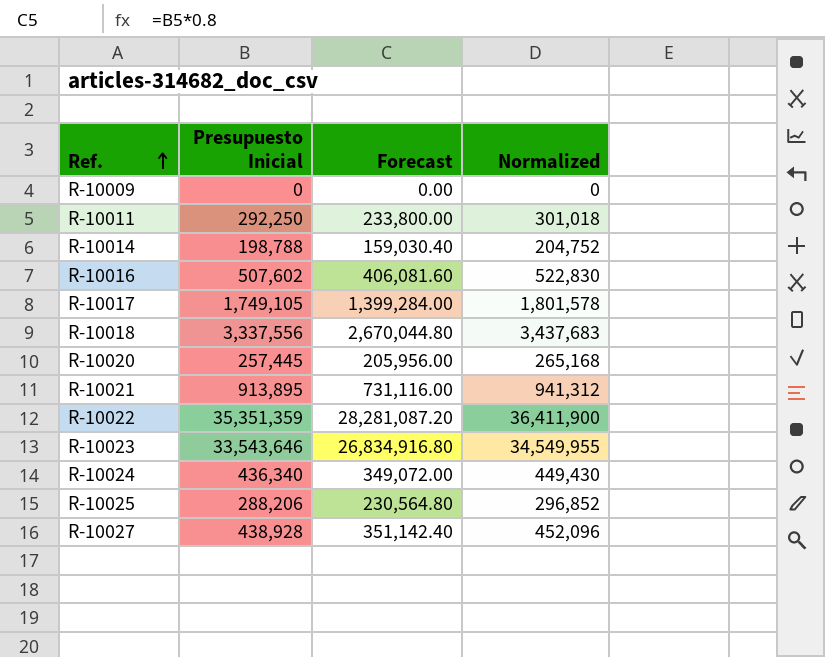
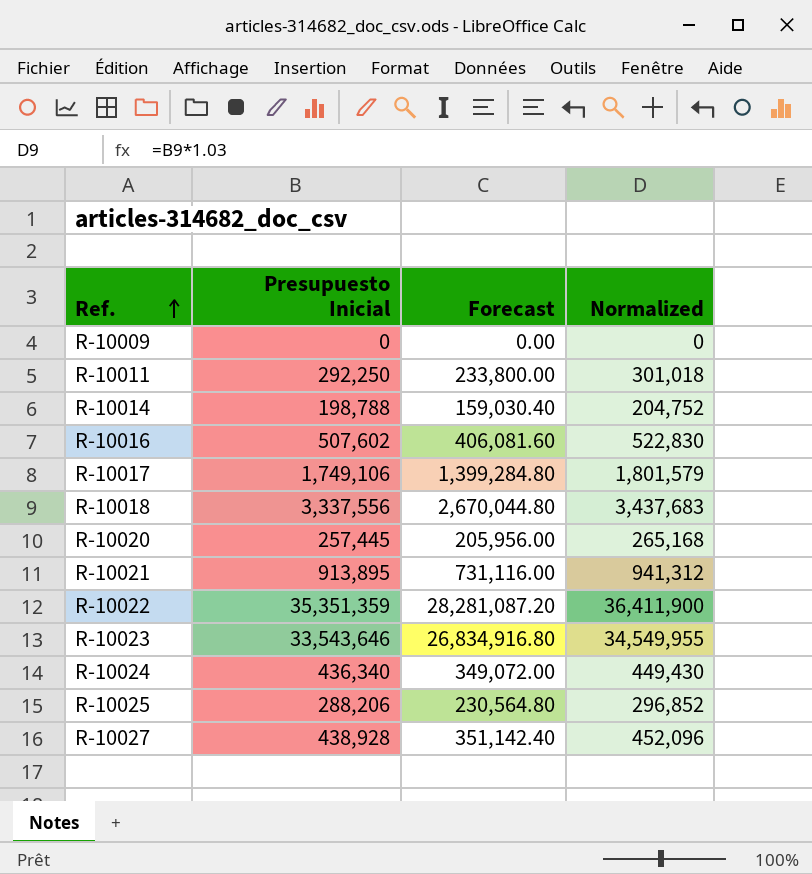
R-10017 | Presupuesto Inicial: 1,749,105 -> 1,749,106
R-10017 | Forecast: 1,399,284.00 -> 1,399,284.80
R-10017 | Normalized: 1,801,578 -> 1,801,579

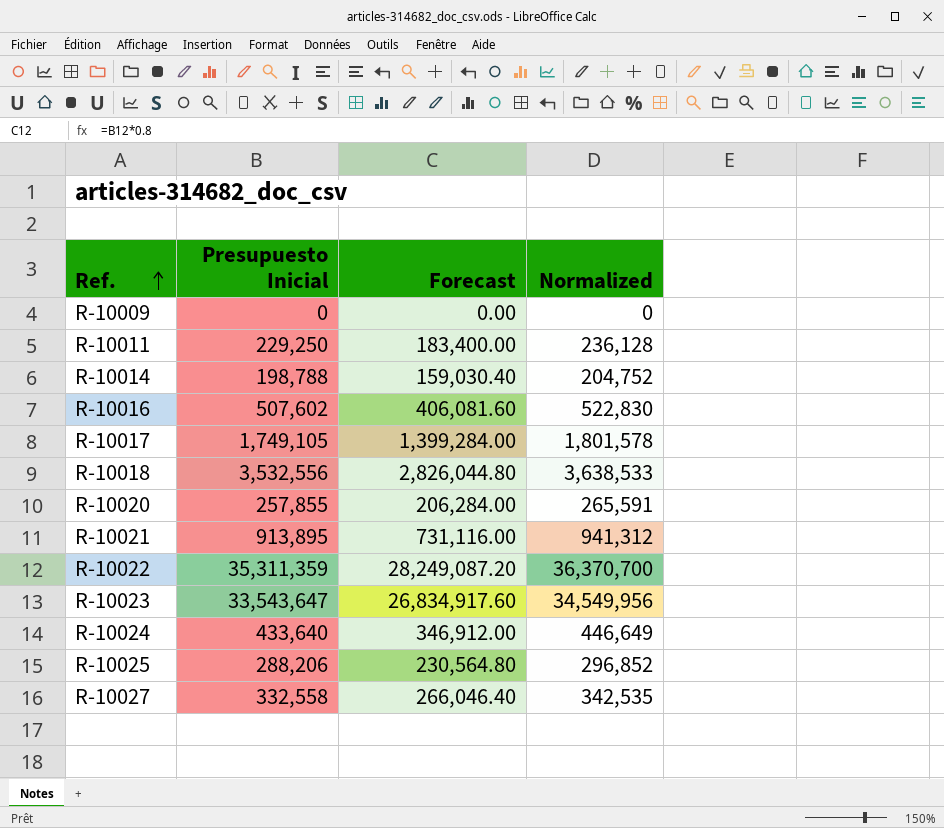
R-10011 | Presupuesto Inicial: 292,250 -> 229,250
R-10011 | Forecast: 233,800.00 -> 183,400.00
R-10011 | Normalized: 301,018 -> 236,128
R-10017 | Presupuesto Inicial: 1,749,106 -> 1,749,105
R-10017 | Forecast: 1,399,284.80 -> 1,399,284.00
R-10017 | Normalized: 1,801,579 -> 1,801,578
R-10018 | Presupuesto Inicial: 3,337,556 -> 3,532,556
R-10018 | Forecast: 2,670,044.80 -> 2,826,044.80
R-10018 | Normalized: 3,437,683 -> 3,638,533
R-10020 | Presupuesto Inicial: 257,445 -> 257,855
R-10020 | Forecast: 205,956.00 -> 206,284.00
R-10020 | Normalized: 265,168 -> 265,591
R-10022 | Presupuesto Inicial: 35,351,359 -> 35,311,359
R-10022 | Forecast: 28,281,087.20 -> 28,249,087.20
R-10022 | Normalized: 36,411,900 -> 36,370,700
R-10023 | Presupuesto Inicial: 33,543,646 -> 33,543,647
R-10023 | Forecast: 26,834,916.80 -> 26,834,917.60
R-10023 | Normalized: 34,549,955 -> 34,549,956
R-10024 | Presupuesto Inicial: 436,340 -> 433,640
R-10024 | Forecast: 349,072.00 -> 346,912.00
R-10024 | Normalized: 449,430 -> 446,649
R-10027 | Presupuesto Inicial: 438,928 -> 332,558
R-10027 | Forecast: 351,142.40 -> 266,046.40
R-10027 | Normalized: 452,096 -> 342,535

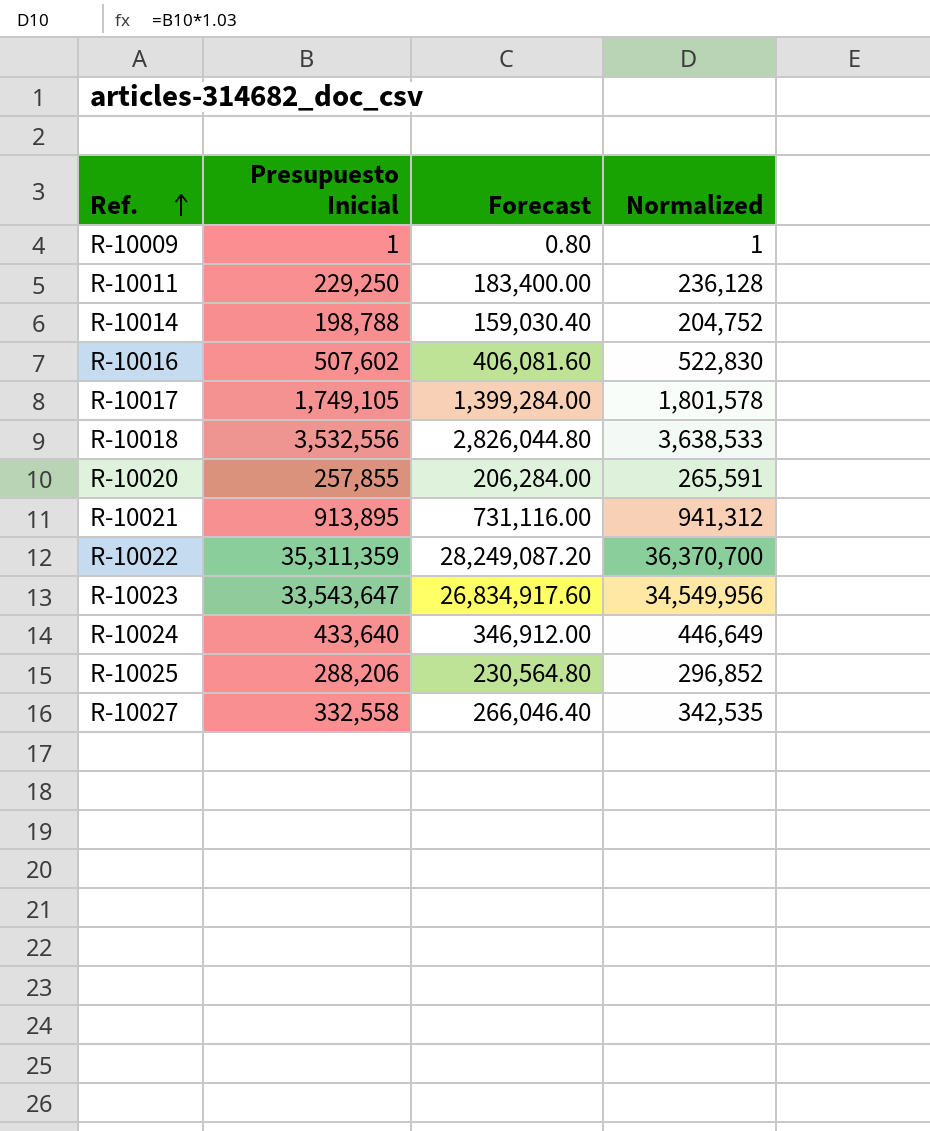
R-10009 | Presupuesto Inicial: 0 -> 1
R-10009 | Forecast: 0.00 -> 0.80
R-10009 | Normalized: 0 -> 1

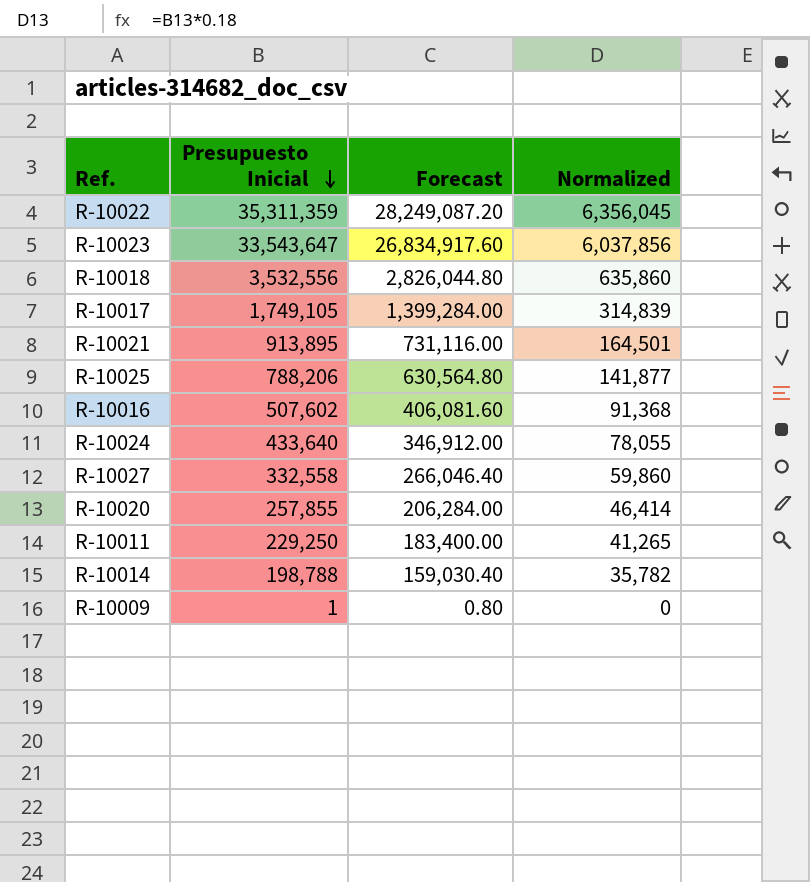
row order: Ref. ascending -> Presupuesto Inicial descending
column Normalized | formula: [Presupuesto Inicial] * 1.03 -> [Presupuesto Inicial] * 0.18
R-10025 | Presupuesto Inicial: 288,206 -> 788,206
R-10025 | Forecast: 230,564.80 -> 630,564.80

